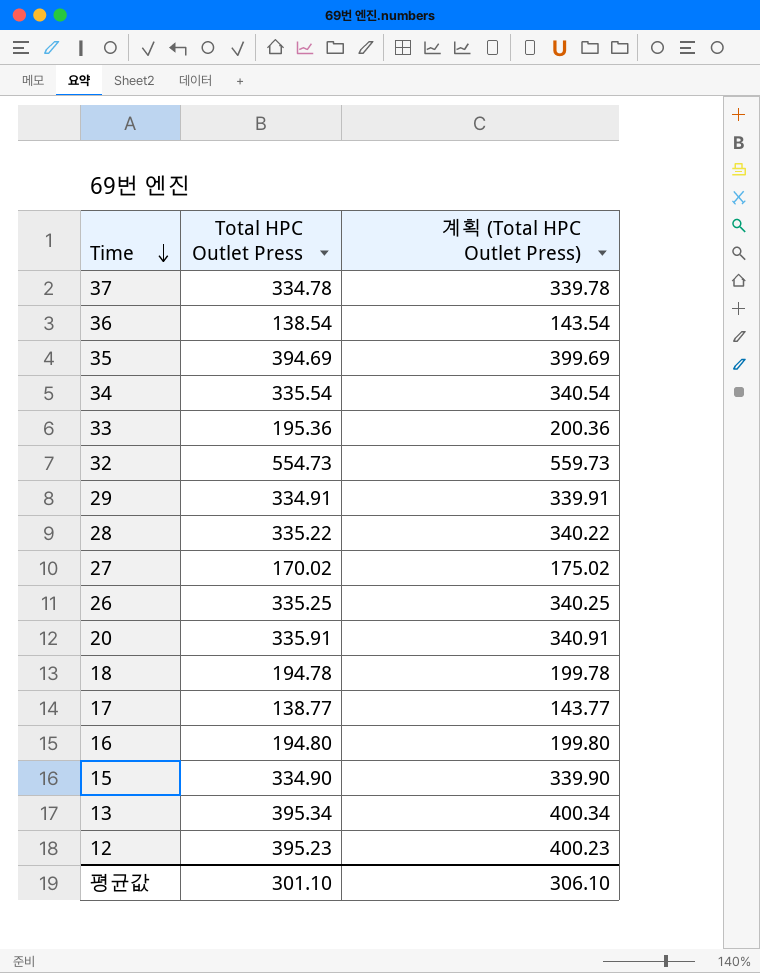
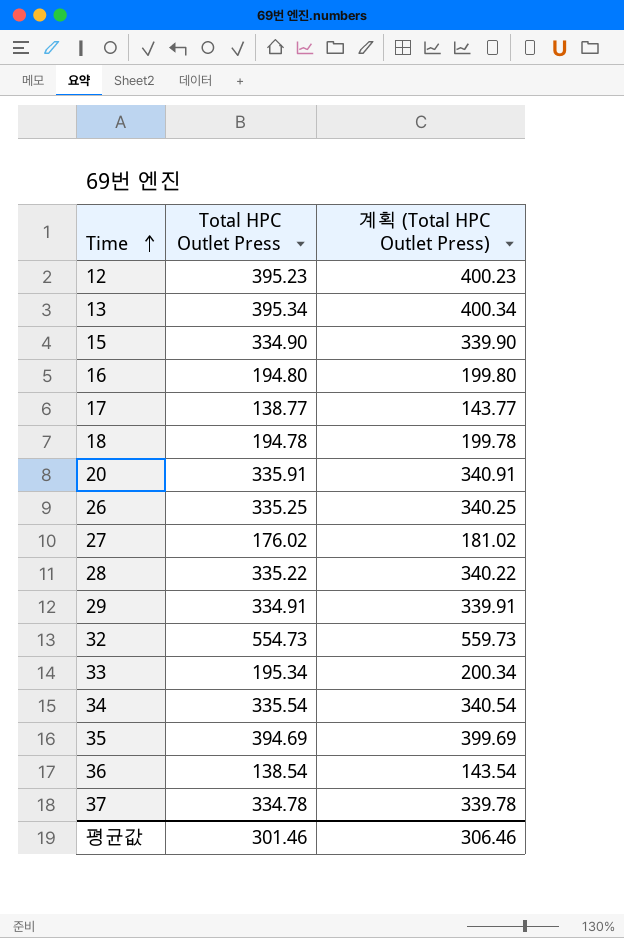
row order: Time descending -> Time ascending
27 | Total HPC Outlet Press: 170.02 -> 176.02
27 | 계획 (Total HPC Outlet Press): 175.02 -> 181.02
33 | Total HPC Outlet Press: 195.36 -> 195.34
33 | 계획 (Total HPC Outlet Press): 200.36 -> 200.34
평균값 | Total HPC Outlet Press: 301.10 -> 301.46
평균값 | 계획 (Total HPC Outlet Press): 306.10 -> 306.46

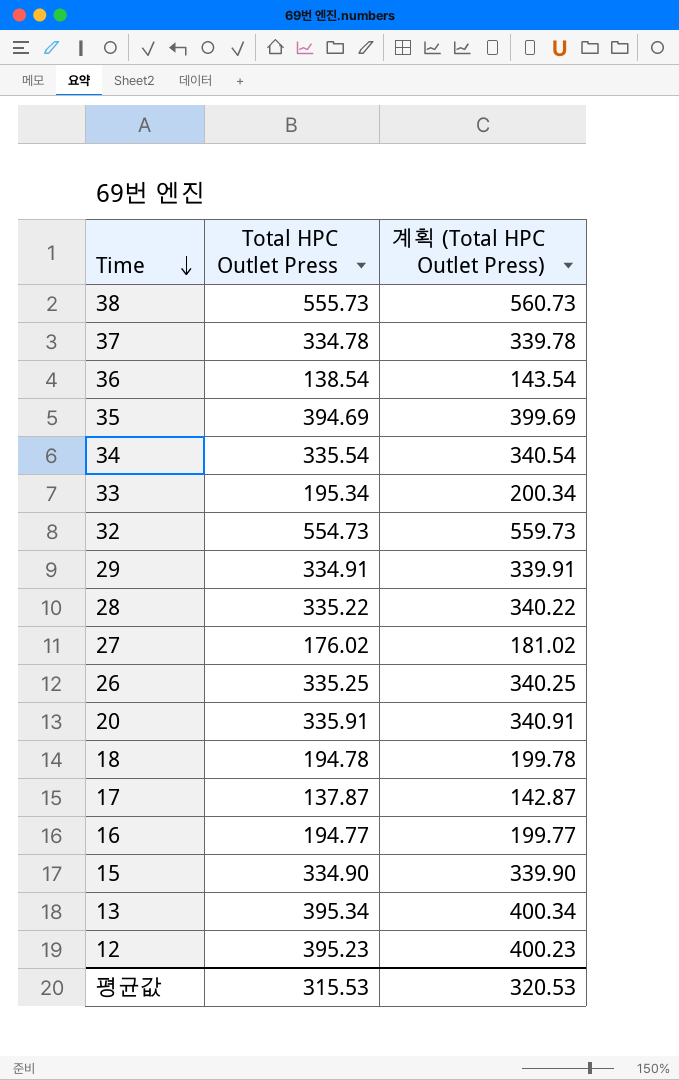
row order: Time ascending -> Time descending
row 38: none -> 555.73 | 560.73
17 | Total HPC Outlet Press: 138.77 -> 137.87
17 | 계획 (Total HPC Outlet Press): 143.77 -> 142.87
16 | Total HPC Outlet Press: 194.80 -> 194.77
16 | 계획 (Total HPC Outlet Press): 199.80 -> 199.77
평균값 | Total HPC Outlet Press: 301.46 -> 315.53
평균값 | 계획 (Total HPC Outlet Press): 306.46 -> 320.53

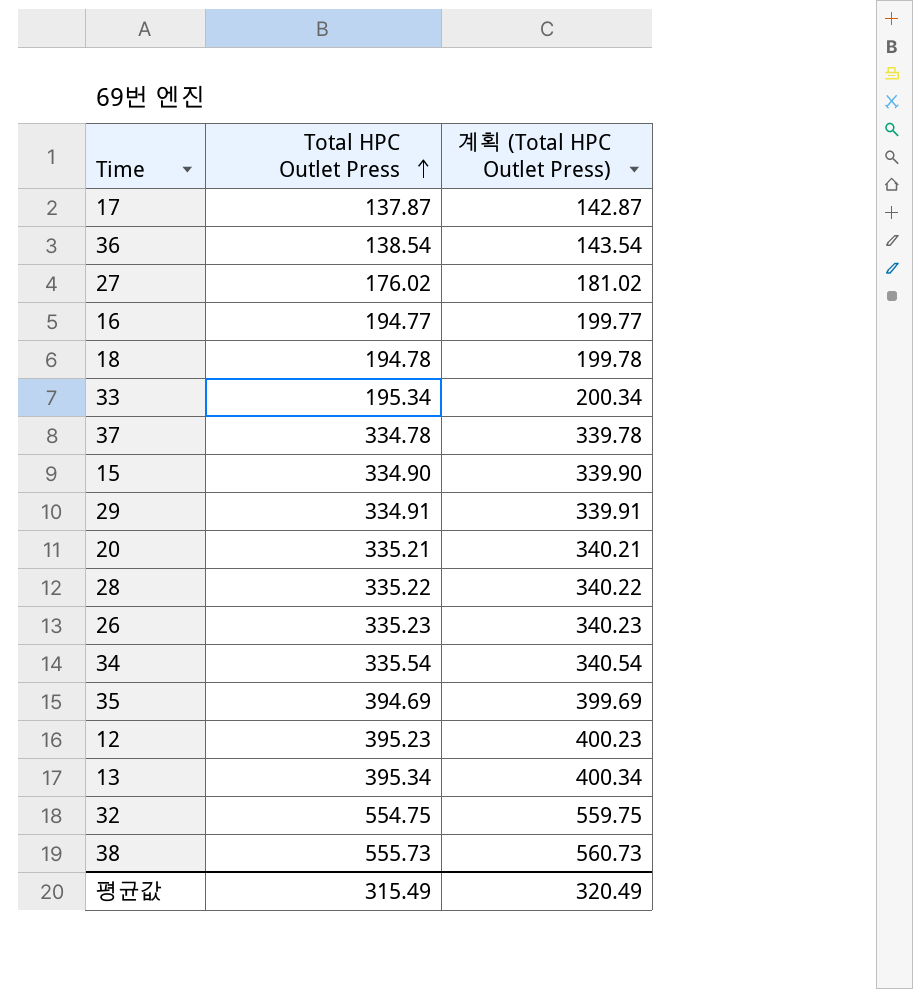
row order: Time descending -> Total HPC Outlet Press ascending
20 | Total HPC Outlet Press: 335.91 -> 335.21
20 | 계획 (Total HPC Outlet Press): 340.91 -> 340.21
26 | Total HPC Outlet Press: 335.25 -> 335.23
26 | 계획 (Total HPC Outlet Press): 340.25 -> 340.23
32 | Total HPC Outlet Press: 554.73 -> 554.75
32 | 계획 (Total HPC Outlet Press): 559.73 -> 559.75
평균값 | Total HPC Outlet Press: 315.53 -> 315.49
평균값 | 계획 (Total HPC Outlet Press): 320.53 -> 320.49

